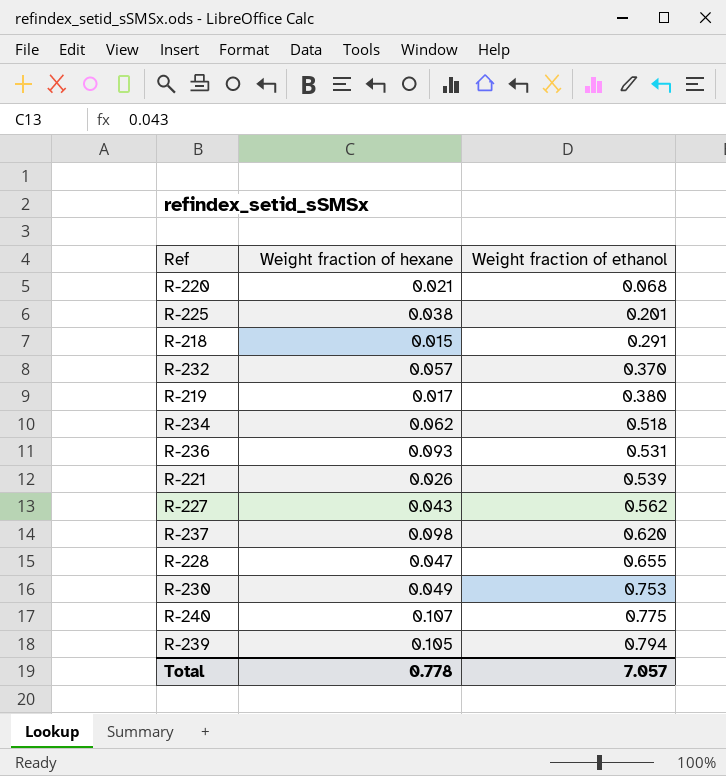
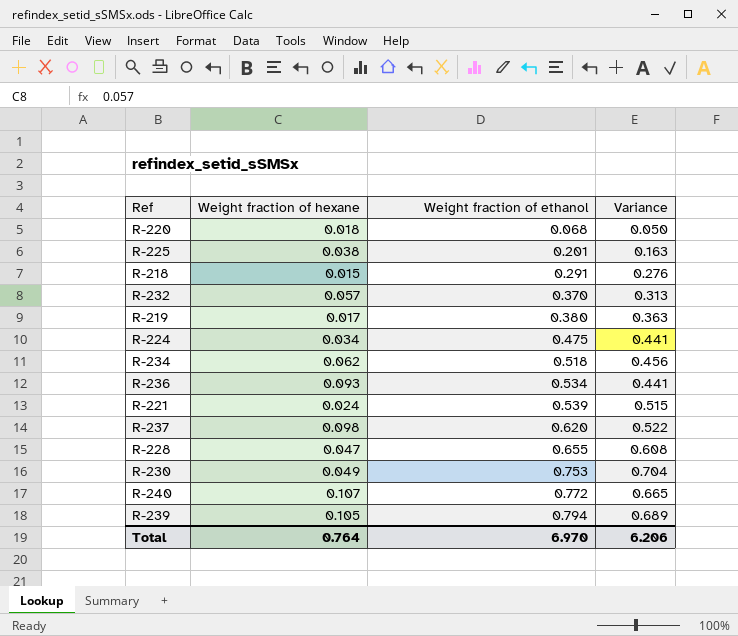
column Variance | formula: none -> [Weight fraction of ethanol] - [Weight fraction of hexane]
row R-227: 0.043 | 0.562 -> none
R-220 | Weight fraction of hexane: 0.021 -> 0.018
row R-224: none -> 0.034 | 0.475 | 0.441
R-236 | Weight fraction of ethanol: 0.531 -> 0.534
R-221 | Weight fraction of hexane: 0.026 -> 0.024
R-240 | Weight fraction of ethanol: 0.775 -> 0.772
Total | Weight fraction of hexane: 0.778 -> 0.764
Total | Weight fraction of ethanol: 7.057 -> 6.970

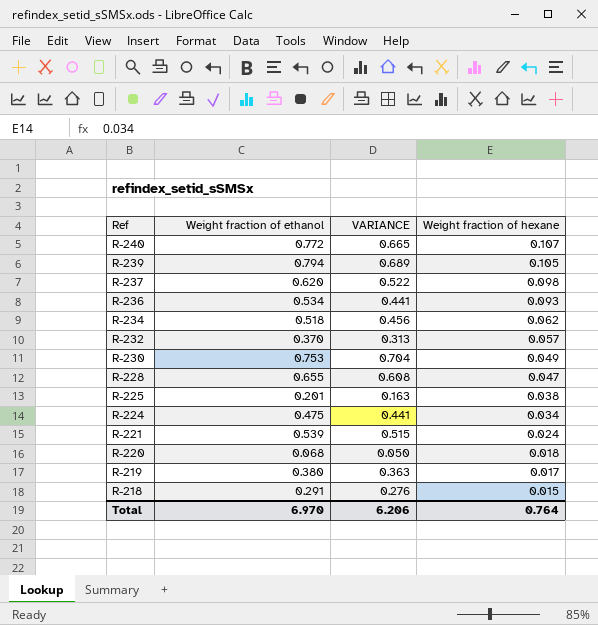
row order: Weight fraction of ethanol ascending -> Ref descending
column name: Variance -> VARIANCE
column Weight fraction of hexane | position: 2 -> 4

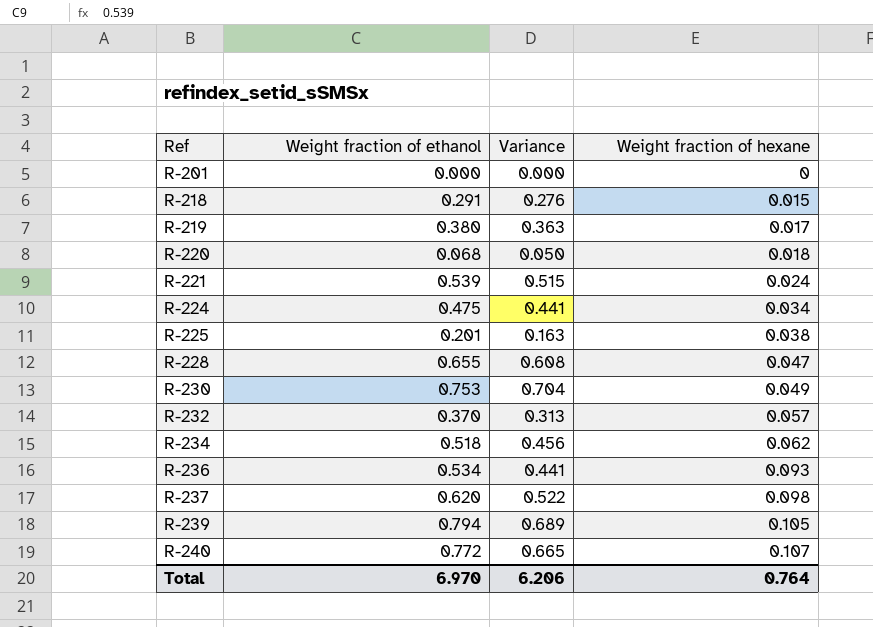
row order: Ref descending -> Ref ascending
column name: VARIANCE -> Variance
row R-201: none -> 0.000 | 0.000 | 0

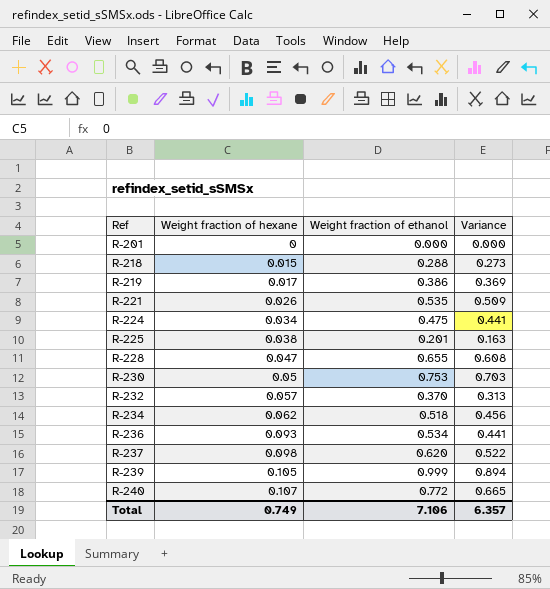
column Weight fraction of hexane | position: 4 -> 2
row R-220: 0.068 | 0.050 | 0.018 -> none
R-218 | Weight fraction of ethanol: 0.291 -> 0.288
R-218 | Variance: 0.276 -> 0.273
R-219 | Weight fraction of ethanol: 0.380 -> 0.386
R-219 | Variance: 0.363 -> 0.369
R-221 | Weight fraction of hexane: 0.024 -> 0.026
R-221 | Weight fraction of ethanol: 0.539 -> 0.535
R-221 | Variance: 0.515 -> 0.509
R-230 | Weight fraction of hexane: 0.049 -> 0.05
R-230 | Variance: 0.704 -> 0.703
R-239 | Weight fraction of ethanol: 0.794 -> 0.999
R-239 | Variance: 0.689 -> 0.894
Total | Weight fraction of hexane: 0.764 -> 0.749
Total | Weight fraction of ethanol: 6.970 -> 7.106
Total | Variance: 6.206 -> 6.357

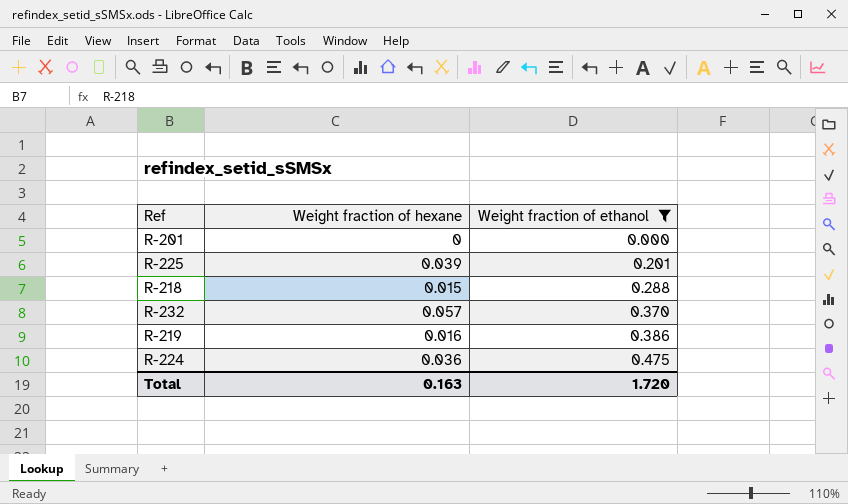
filter: none -> Weight fraction of ethanol <= 0.475
row order: Ref ascending -> Weight fraction of ethanol ascending
column Variance | formula: [Weight fraction of ethanol] - [Weight fraction of hexane] -> none
R-225 | Weight fraction of hexane: 0.038 -> 0.039
R-219 | Weight fraction of hexane: 0.017 -> 0.016
R-224 | Weight fraction of hexane: 0.034 -> 0.036
Total | Weight fraction of hexane: 0.749 -> 0.163
Total | Weight fraction of ethanol: 7.106 -> 1.720

